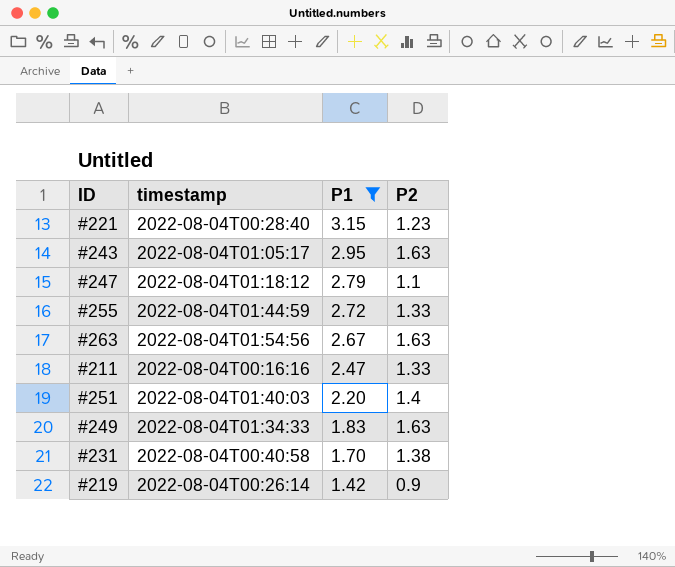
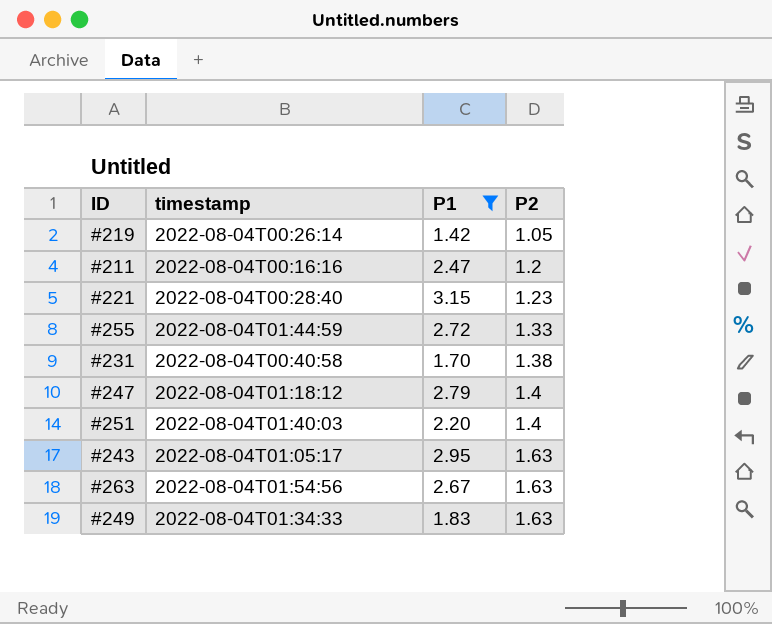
row order: P1 descending -> P2 ascending
#219 | P2: 0.9 -> 1.05
#211 | P2: 1.33 -> 1.2
#247 | P2: 1.1 -> 1.4

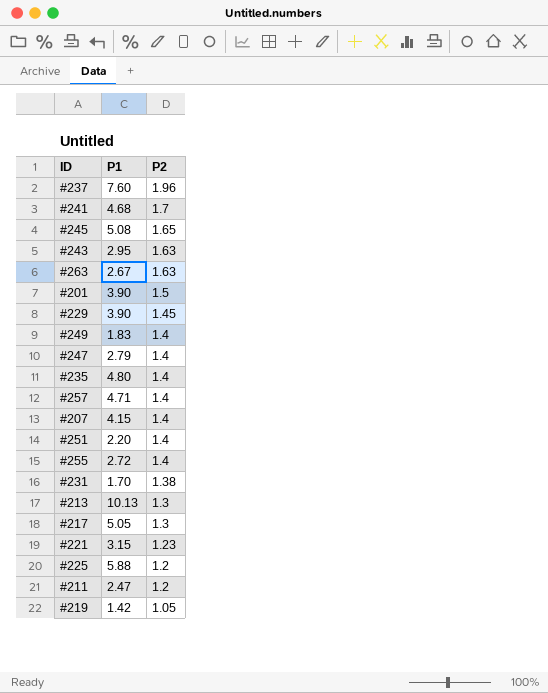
filter: P1 <= 3.15 -> none
row order: P2 ascending -> P2 descending
column timestamp | position: 2 -> none
#249 | P2: 1.63 -> 1.4
#255 | P2: 1.33 -> 1.4

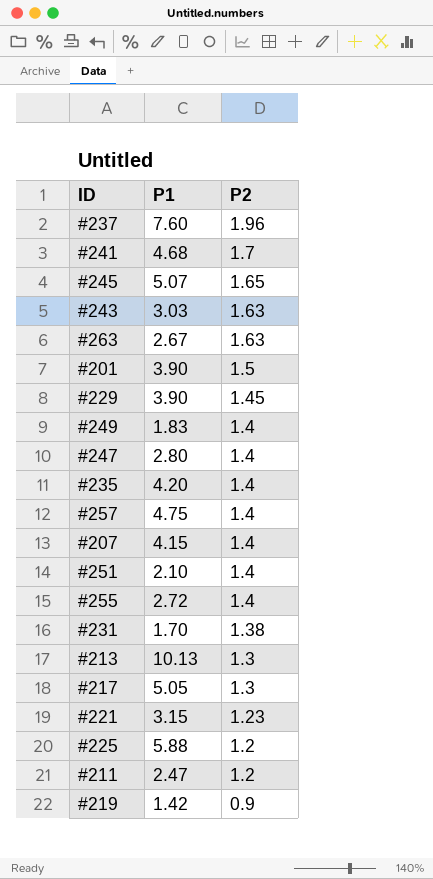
#245 | P1: 5.08 -> 5.07
#243 | P1: 2.95 -> 3.03
#247 | P1: 2.79 -> 2.80
#235 | P1: 4.80 -> 4.20
#257 | P1: 4.71 -> 4.75
#251 | P1: 2.20 -> 2.10
#219 | P2: 1.05 -> 0.9

